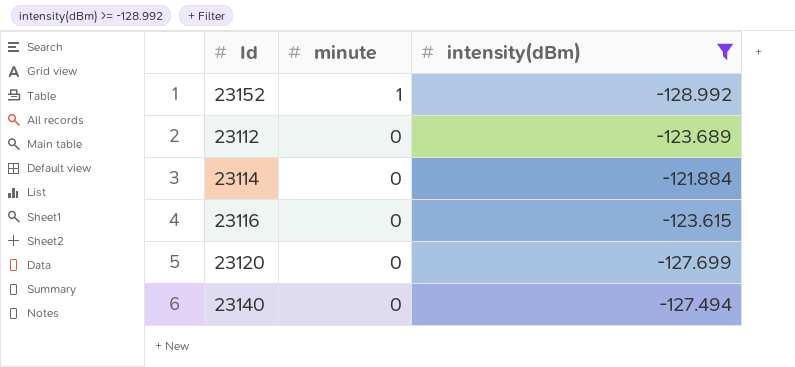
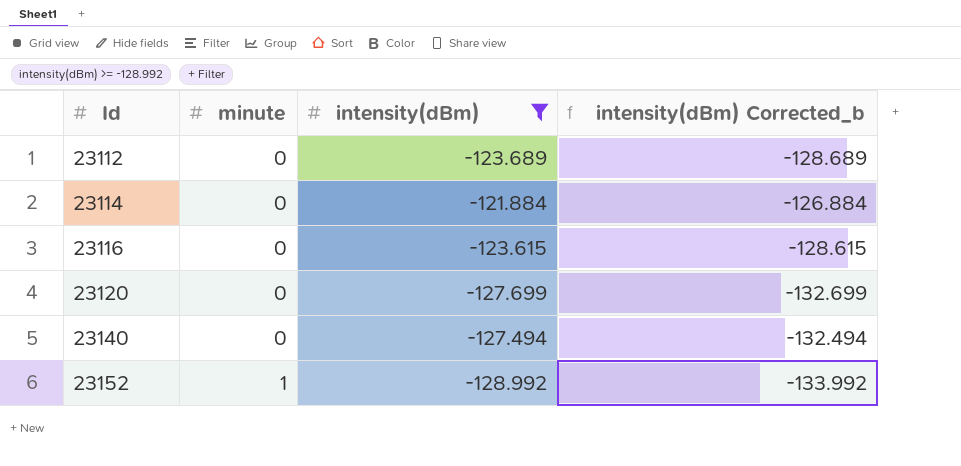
row order: minute descending -> Id ascending
column intensity(dBm) Corrected_b | formula: none -> [intensity(dBm)] - 5

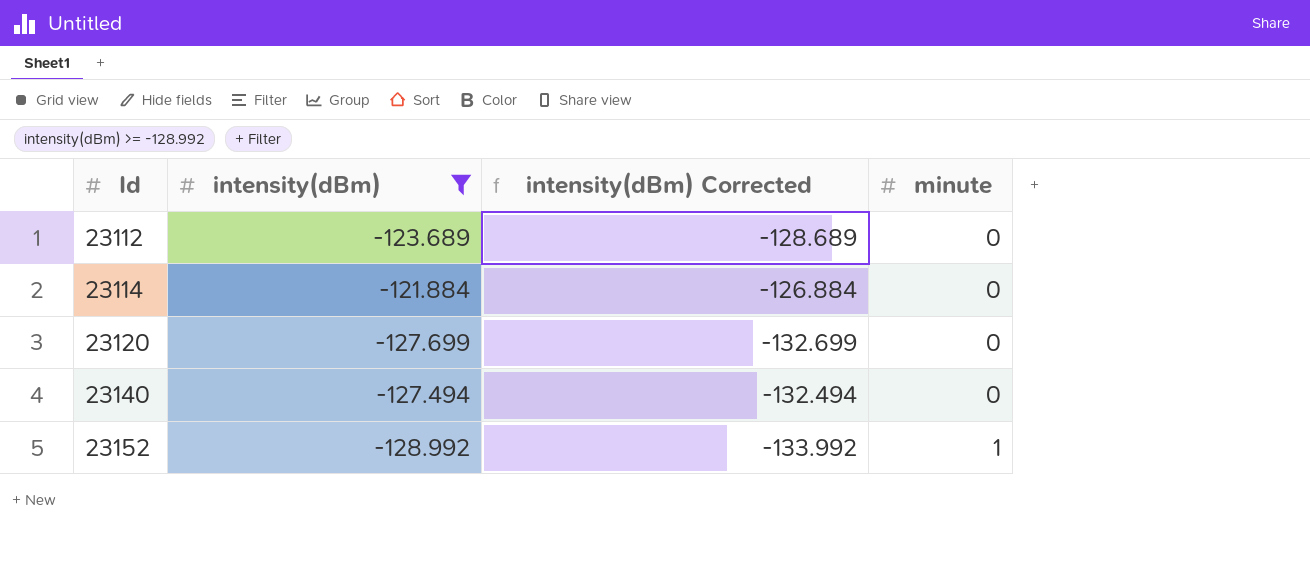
column name: intensity(dBm) Corrected_b -> intensity(dBm) Corrected
column minute | position: 2 -> 4
row 23116: 0 | -123.615 | -128.615 -> none

